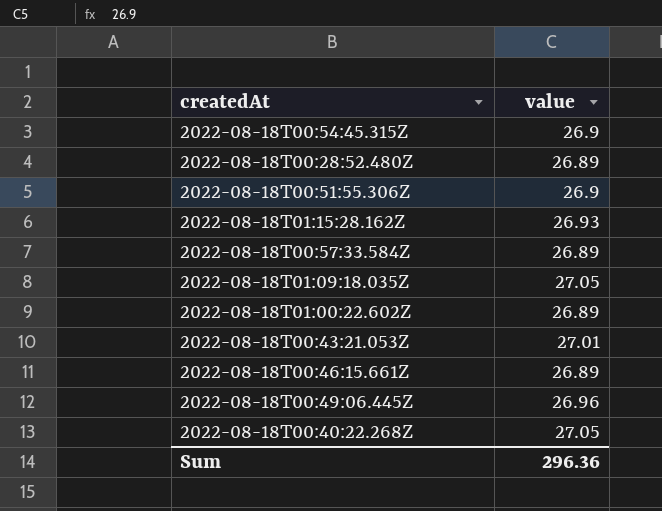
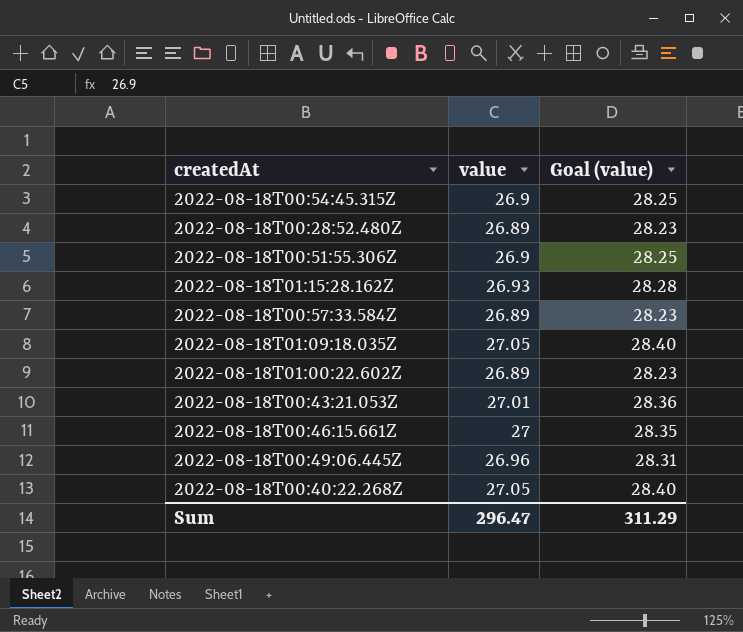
column Goal (value) | formula: none -> [value] * 1.05
2022-08-18T00:46:15.661Z | value: 26.89 -> 27
Sum | value: 296.36 -> 296.47

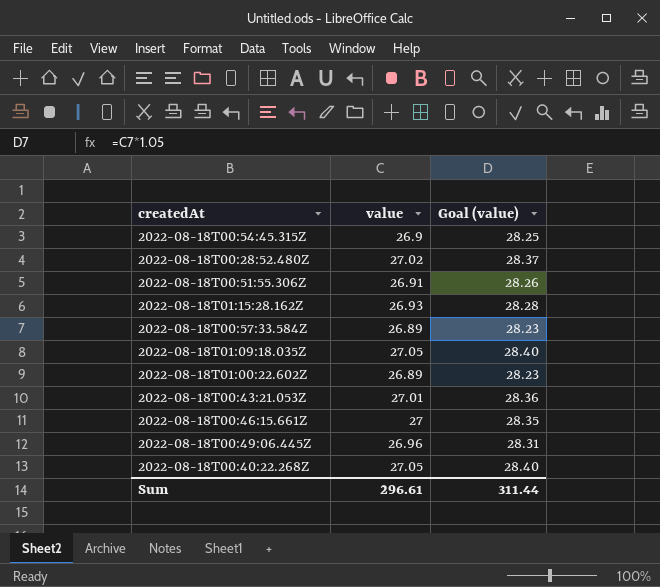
2022-08-18T00:28:52.480Z | value: 26.89 -> 27.02
2022-08-18T00:28:52.480Z | Goal (value): 28.23 -> 28.37
2022-08-18T00:51:55.306Z | value: 26.9 -> 26.91
2022-08-18T00:51:55.306Z | Goal (value): 28.25 -> 28.26
Sum | value: 296.47 -> 296.61
Sum | Goal (value): 311.29 -> 311.44

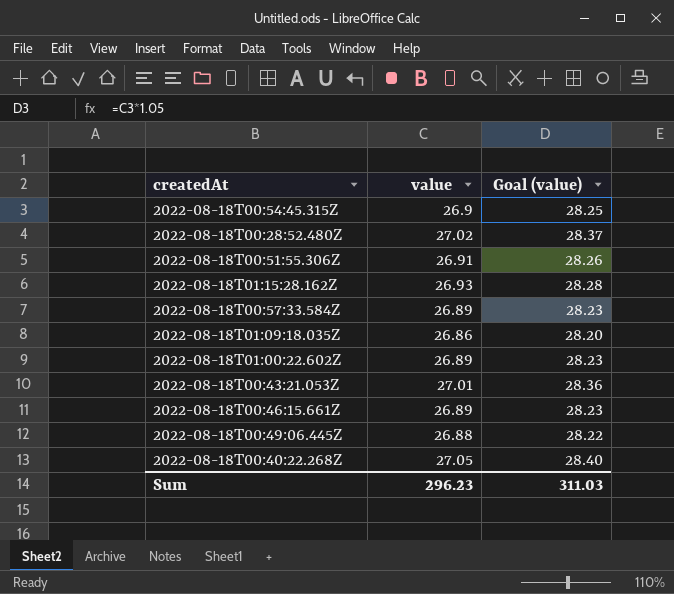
2022-08-18T01:09:18.035Z | value: 27.05 -> 26.86
2022-08-18T01:09:18.035Z | Goal (value): 28.40 -> 28.20
2022-08-18T00:46:15.661Z | value: 27 -> 26.89
2022-08-18T00:46:15.661Z | Goal (value): 28.35 -> 28.23
2022-08-18T00:49:06.445Z | value: 26.96 -> 26.88
2022-08-18T00:49:06.445Z | Goal (value): 28.31 -> 28.22
Sum | value: 296.61 -> 296.23
Sum | Goal (value): 311.44 -> 311.03

